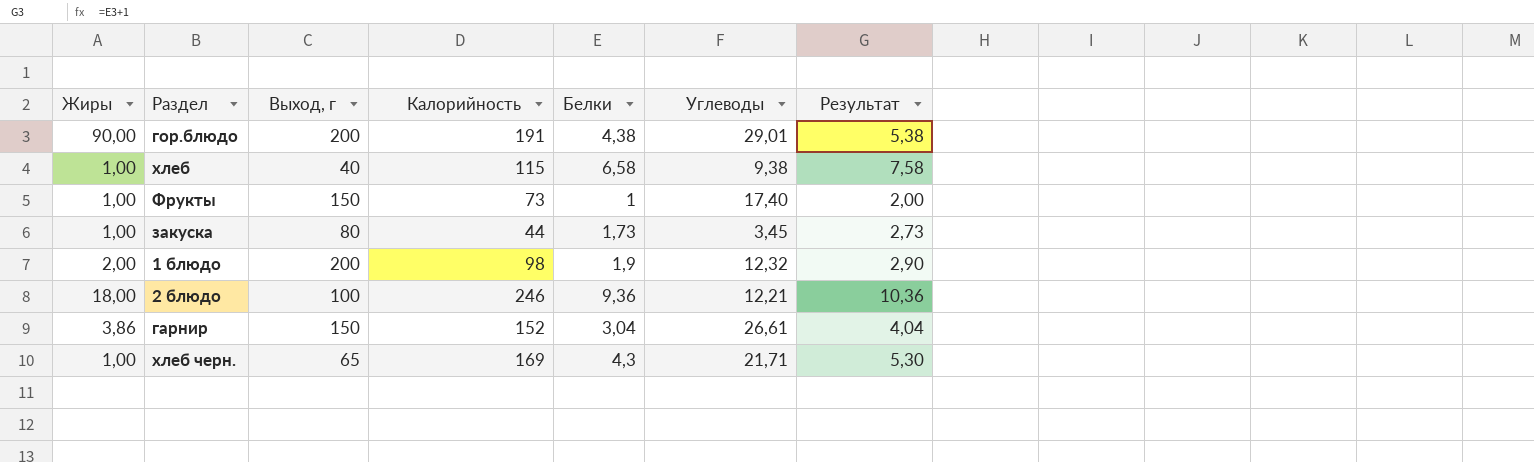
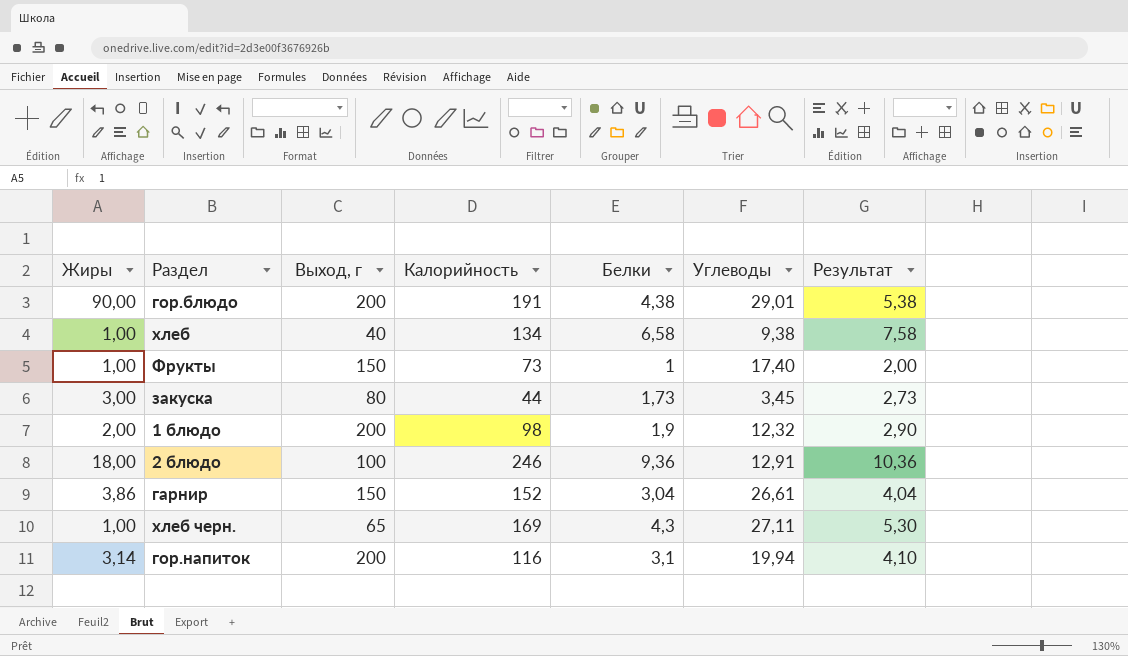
хлеб | Калорийность: 115 -> 134
закуска | Жиры: 1,00 -> 3,00
2 блюдо | Углеводы: 12,21 -> 12,91
хлеб черн. | Углеводы: 21,71 -> 27,11
row гор.напиток: none -> 3,14 | 200 | 116 | 3,1 | 19,94 | 4,10

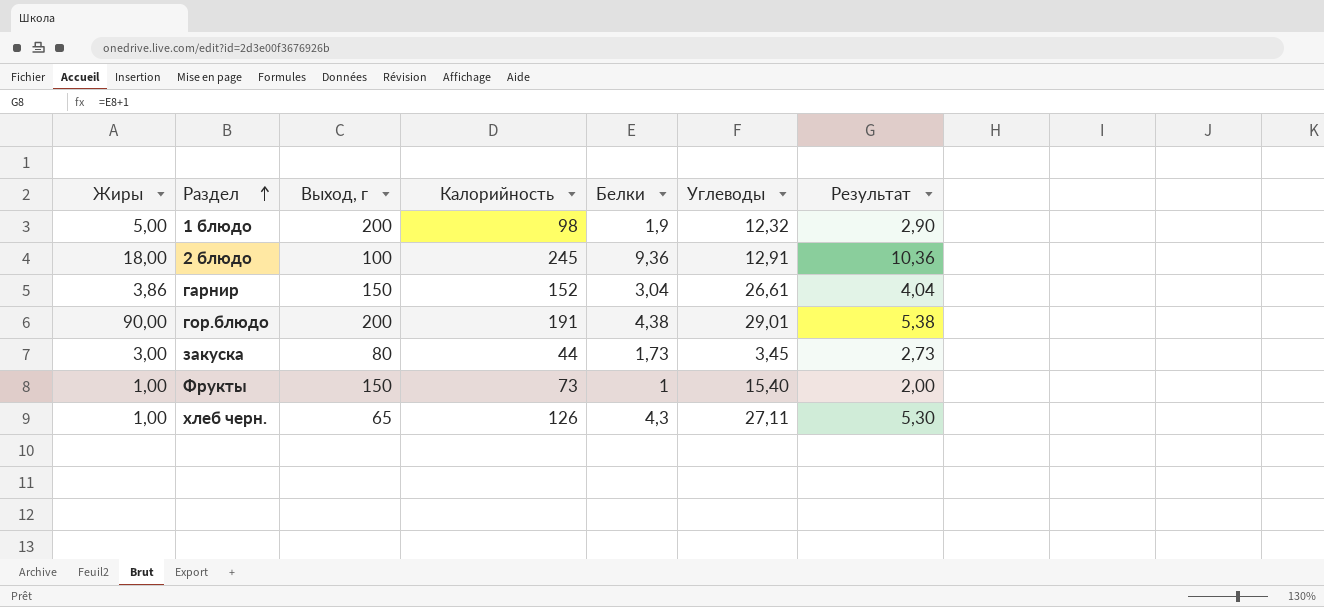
row order: none -> Раздел ascending
row хлеб: 1,00 | 40 | 134 | 6,58 | 9,38 | 7,58 -> none
row гор.напиток: 3,14 | 200 | 116 | 3,1 | 19,94 | 4,10 -> none
1 блюдо | Жиры: 2,00 -> 5,00
2 блюдо | Калорийность: 246 -> 245
Фрукты | Углеводы: 17,40 -> 15,40
хлеб черн. | Калорийность: 169 -> 126

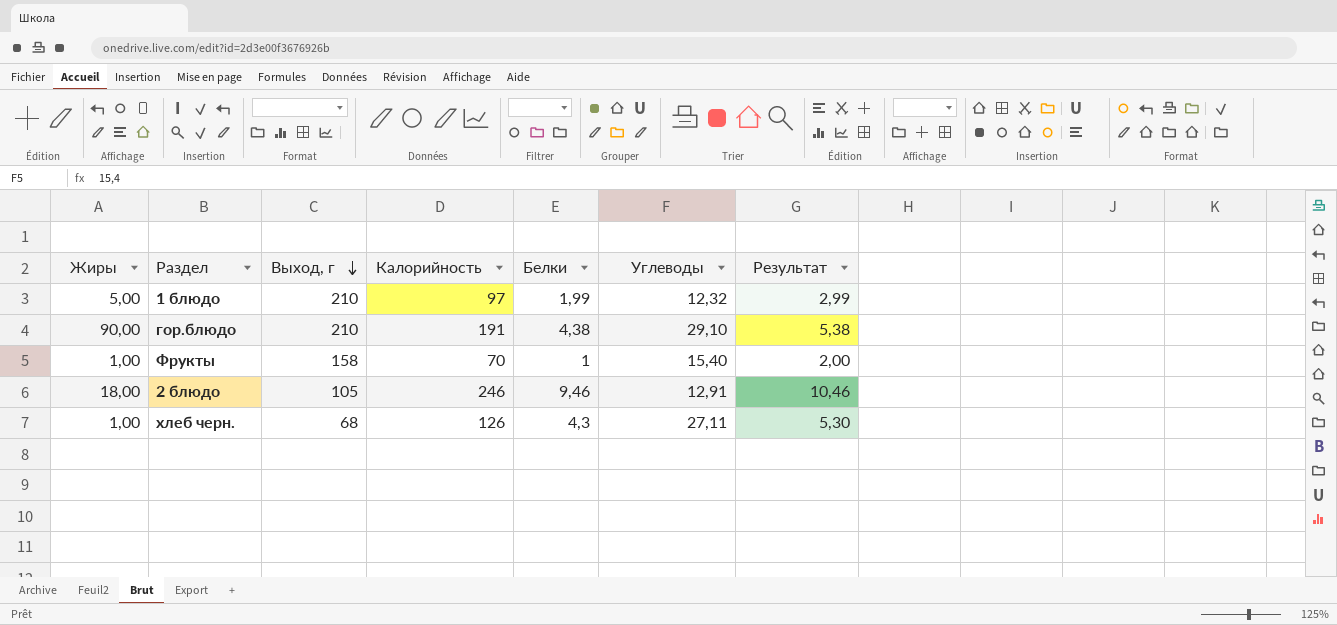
row order: Раздел ascending -> Выход, г descending
row гарнир: 3,86 | 150 | 152 | 3,04 | 26,61 | 4,04 -> none
row закуска: 3,00 | 80 | 44 | 1,73 | 3,45 | 2,73 -> none
1 блюдо | Выход, г: 200 -> 210
1 блюдо | Калорийность: 98 -> 97
1 блюдо | Белки: 1,9 -> 1,99
1 блюдо | Результат: 2,90 -> 2,99
гор.блюдо | Выход, г: 200 -> 210
гор.блюдо | Углеводы: 29,01 -> 29,10
Фрукты | Выход, г: 150 -> 158
Фрукты | Калорийность: 73 -> 70
2 блюдо | Выход, г: 100 -> 105
2 блюдо | Калорийность: 245 -> 246
2 блюдо | Белки: 9,36 -> 9,46
2 блюдо | Результат: 10,36 -> 10,46
хлеб черн. | Выход, г: 65 -> 68

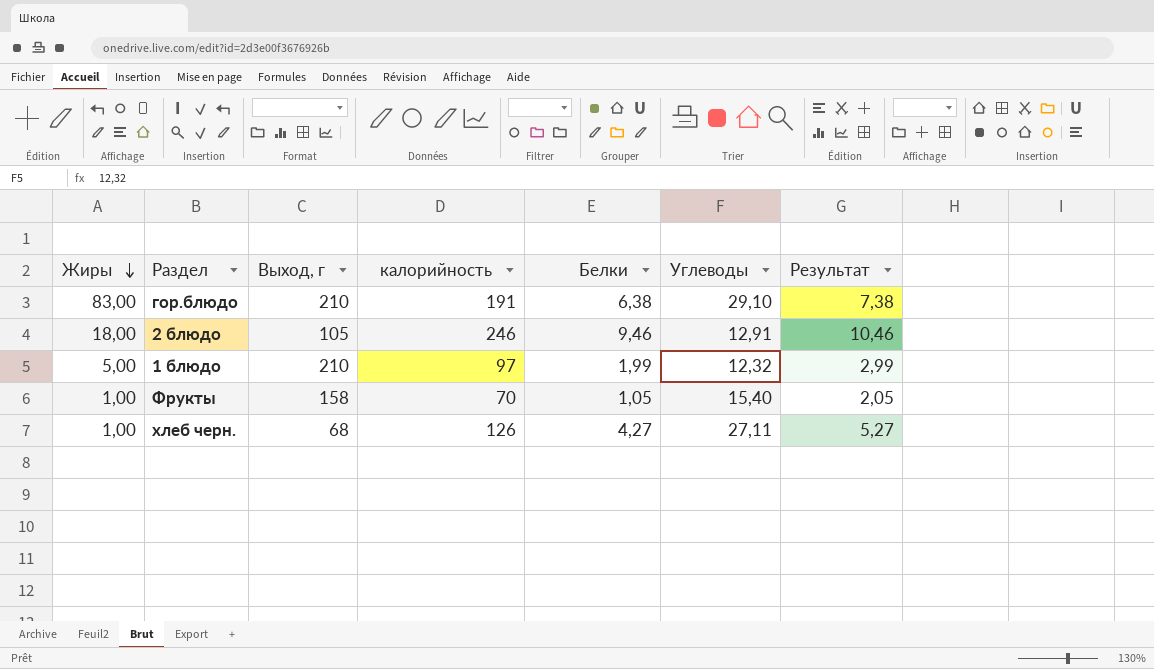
row order: Выход, г descending -> Жиры descending
column name: Калорийность -> калорийность
гор.блюдо | Жиры: 90,00 -> 83,00
гор.блюдо | Белки: 4,38 -> 6,38
гор.блюдо | Результат: 5,38 -> 7,38
Фрукты | Белки: 1 -> 1,05
Фрукты | Результат: 2,00 -> 2,05
хлеб черн. | Белки: 4,3 -> 4,27
хлеб черн. | Результат: 5,30 -> 5,27

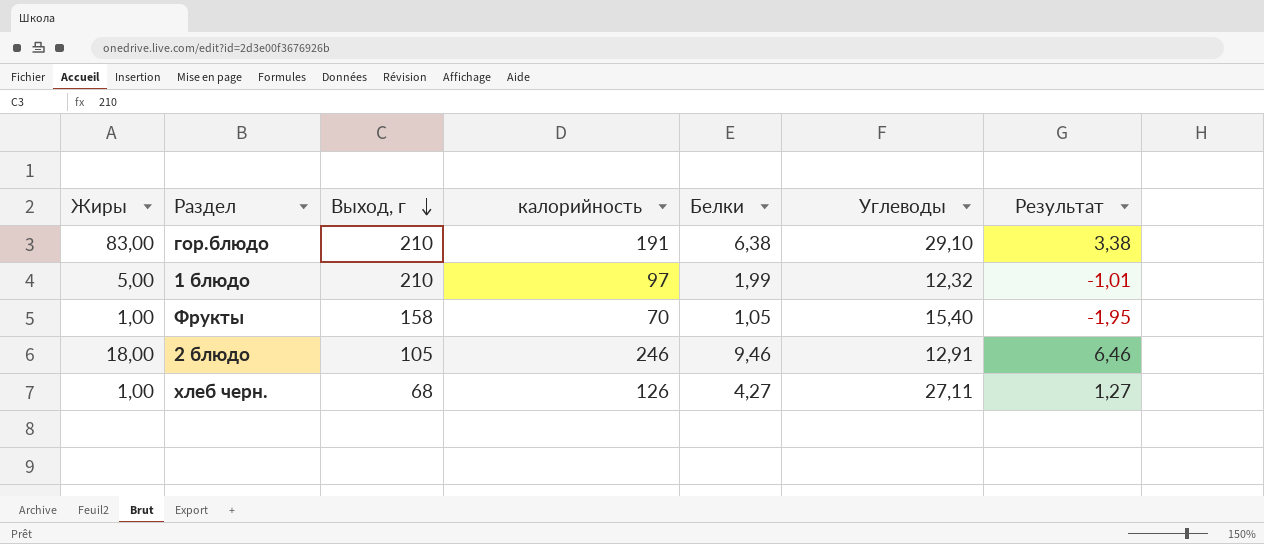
row order: Жиры descending -> Выход, г descending
column Результат | formula: [Белки] + 1 -> [Белки] - 3

